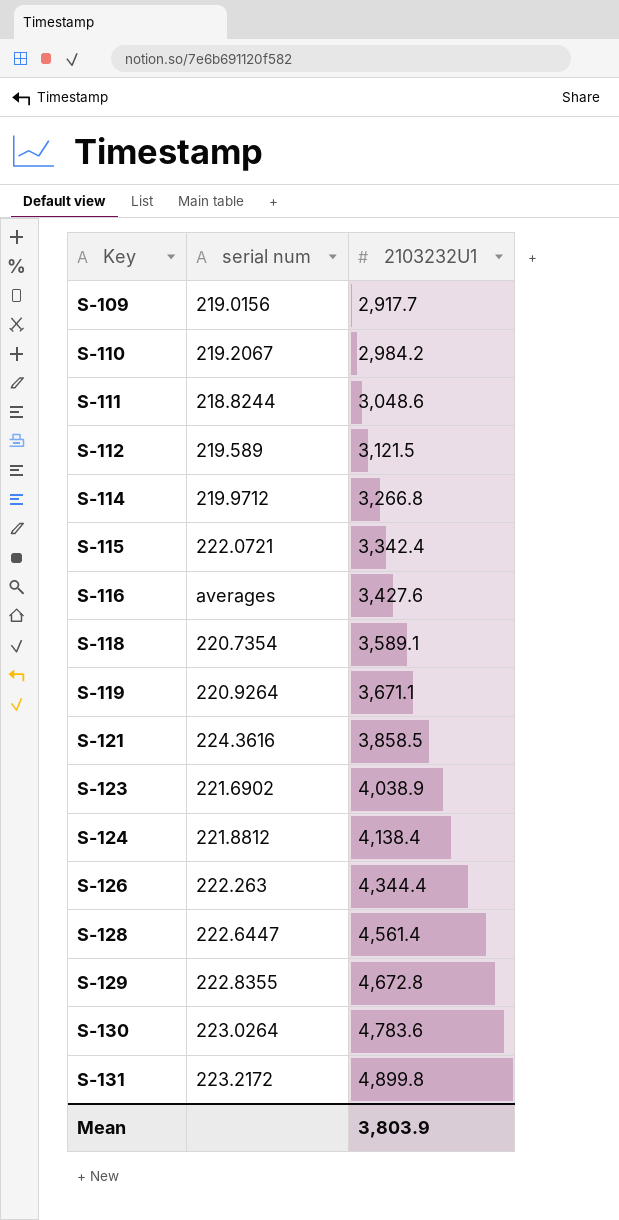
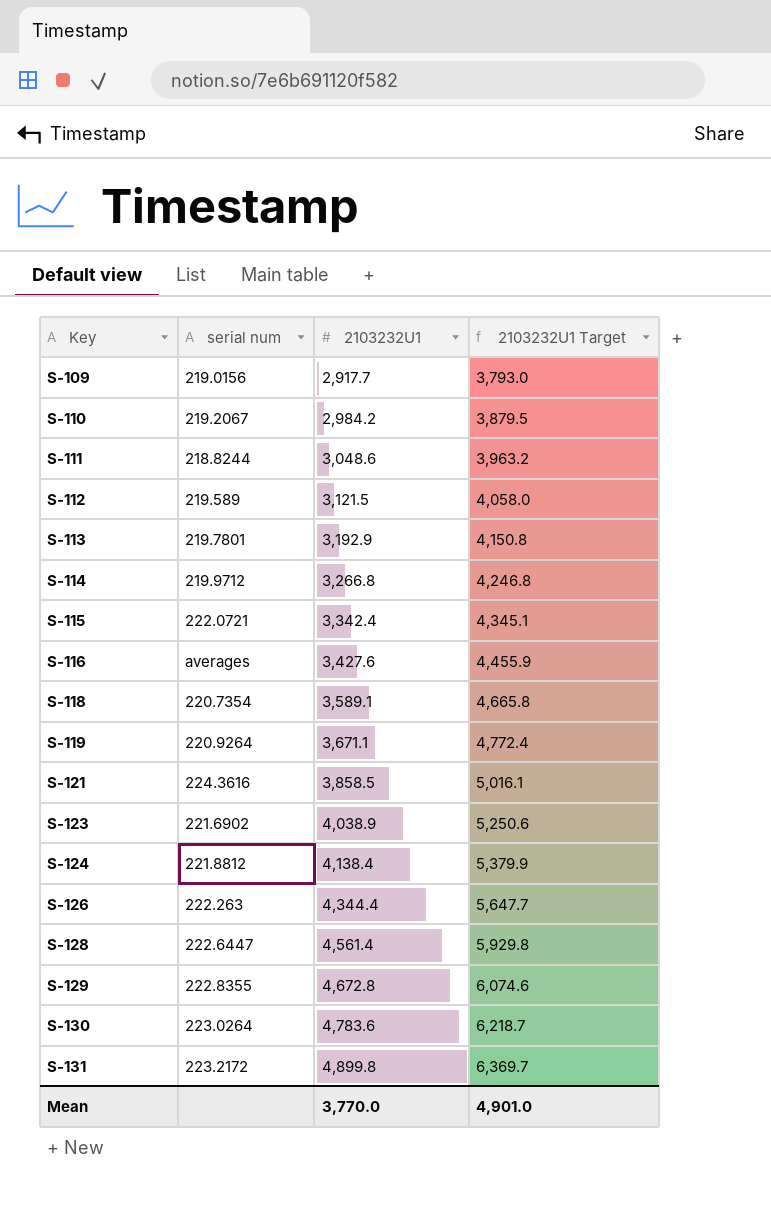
column 2103232U1 Target | formula: none -> [2103232U1] * 1.3
row S-113: none -> 219.7801 | 3,192.9 | 4,150.8
Mean | 2103232U1: 3,803.9 -> 3,770.0

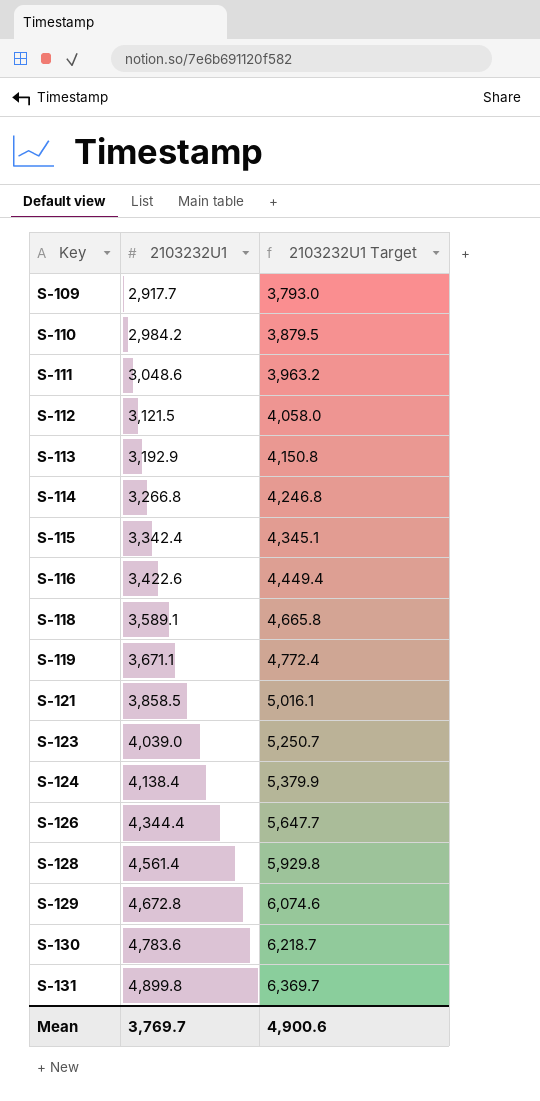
column serial num | position: 2 -> none
S-116 | 2103232U1: 3,427.6 -> 3,422.6
S-116 | 2103232U1 Target: 4,455.9 -> 4,449.4
S-123 | 2103232U1: 4,038.9 -> 4,039.0
S-123 | 2103232U1 Target: 5,250.6 -> 5,250.7
Mean | 2103232U1: 3,770.0 -> 3,769.7
Mean | 2103232U1 Target: 4,901.0 -> 4,900.6

